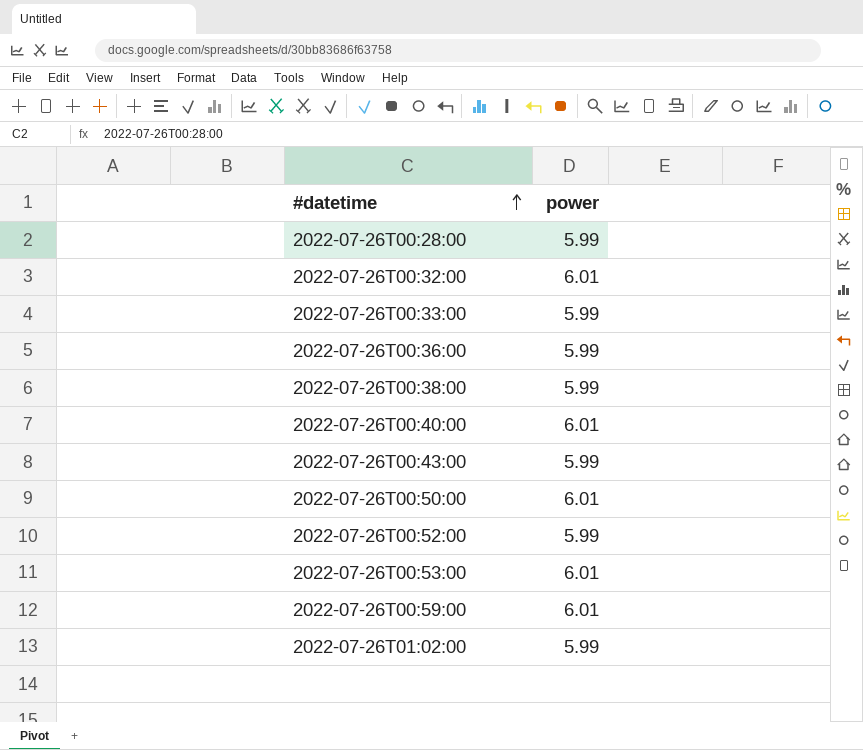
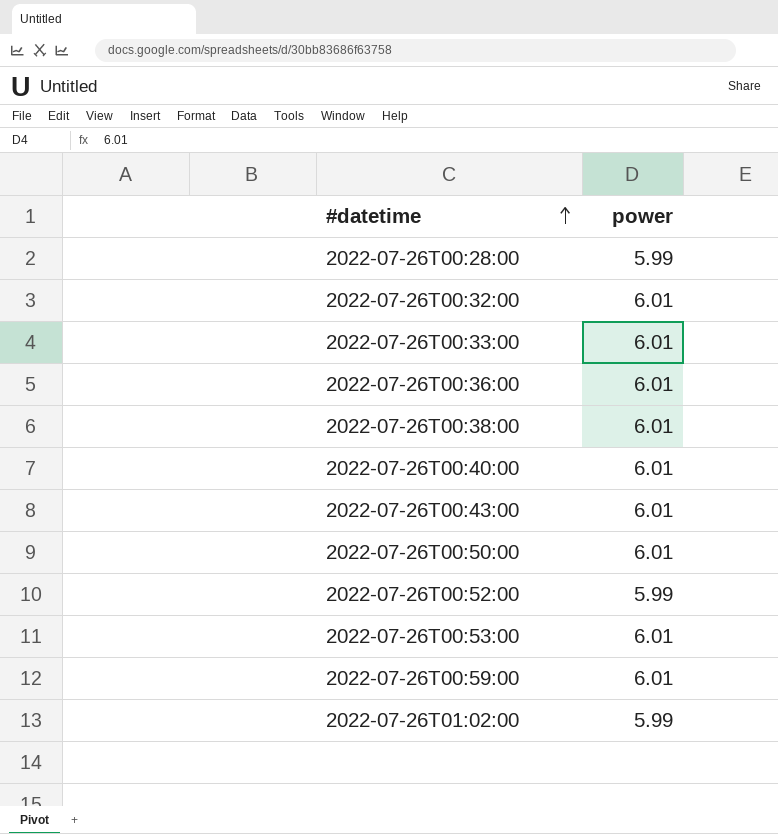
2022-07-26T00:33:00 | power: 5.99 -> 6.01
2022-07-26T00:36:00 | power: 5.99 -> 6.01
2022-07-26T00:38:00 | power: 5.99 -> 6.01
2022-07-26T00:43:00 | power: 5.99 -> 6.01

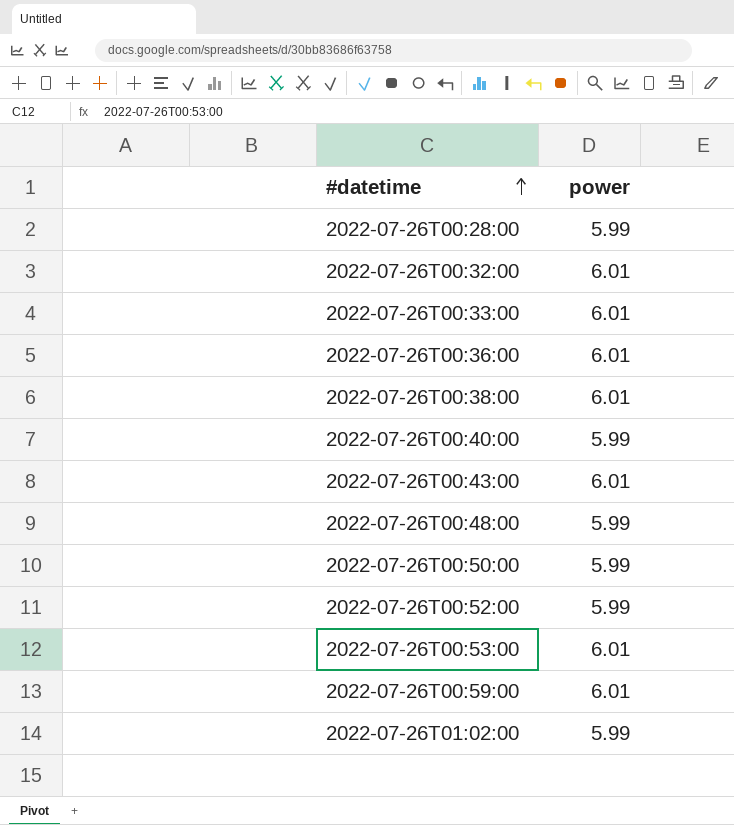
2022-07-26T00:40:00 | power: 6.01 -> 5.99
row 2022-07-26T00:48:00: none -> 5.99
2022-07-26T00:50:00 | power: 6.01 -> 5.99

